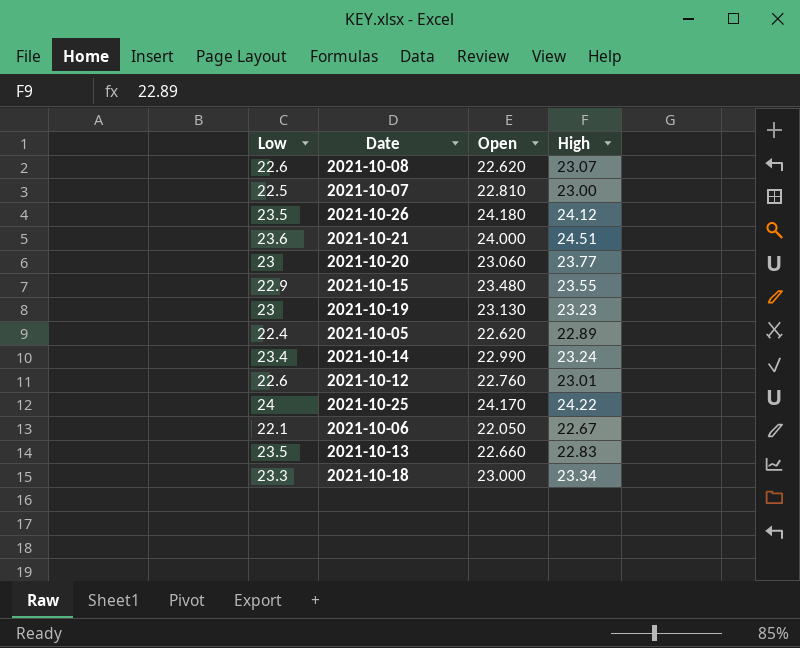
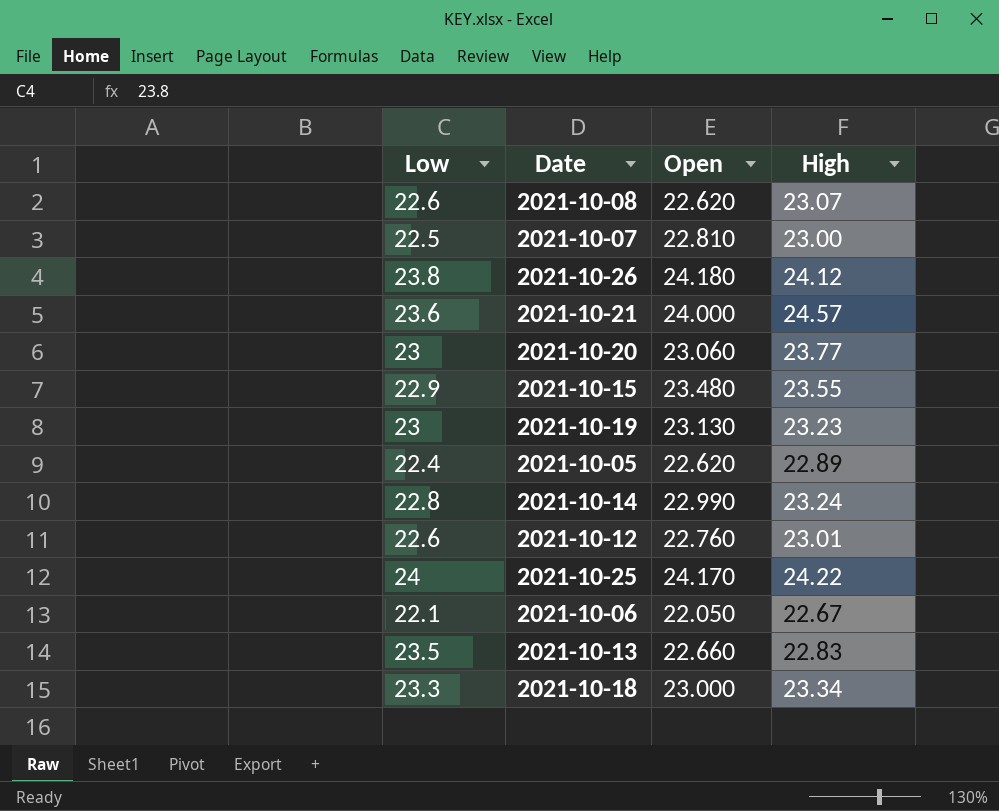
2021-10-26 | Low: 23.5 -> 23.8
2021-10-21 | High: 24.51 -> 24.57
2021-10-14 | Low: 23.4 -> 22.8

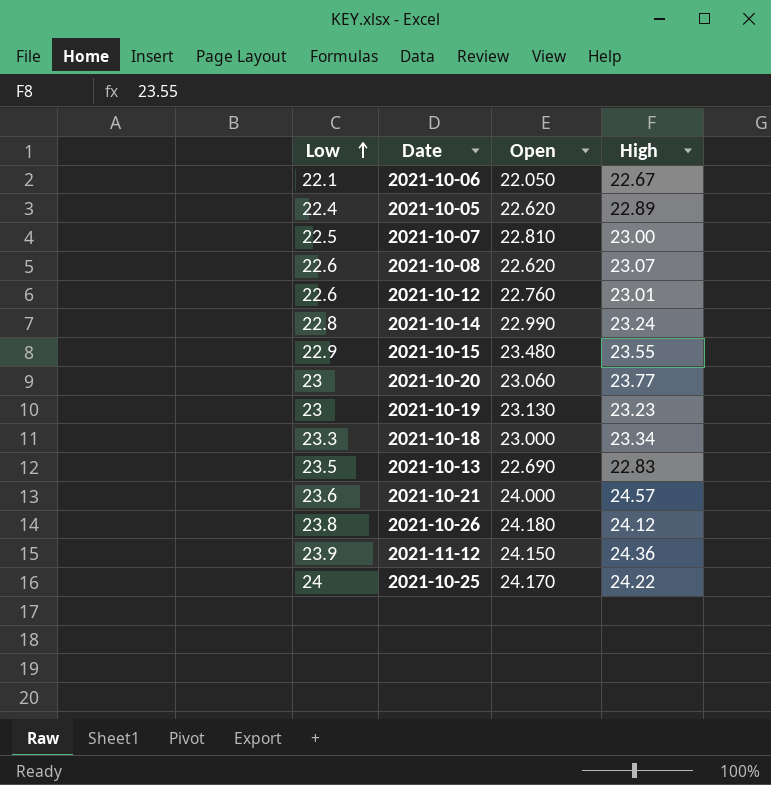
row order: none -> Low ascending
2021-10-13 | Open: 22.660 -> 22.690
row 2021-11-12: none -> 23.9 | 24.150 | 24.36

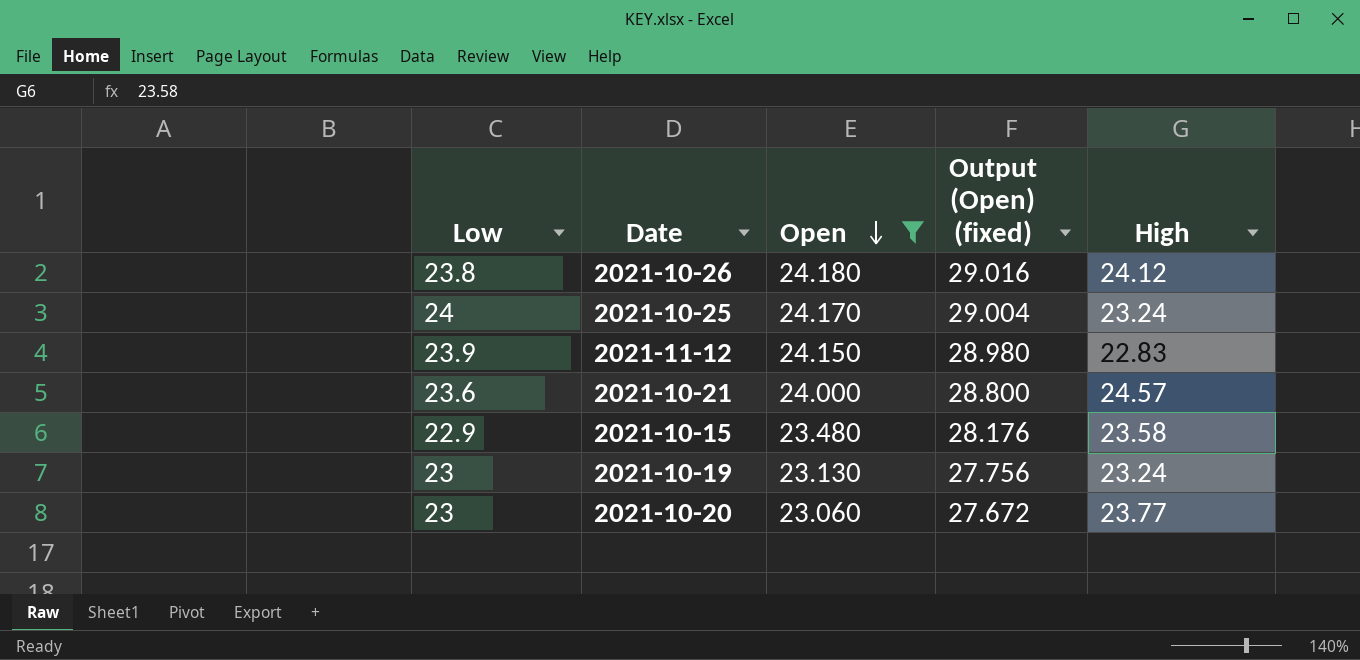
filter: none -> Open >= 23.060
row order: Low ascending -> Open descending
column Output (Open) (fixed) | formula: none -> [Open] * 1.2
2021-10-25 | High: 24.22 -> 23.24
2021-11-12 | High: 24.36 -> 22.83
2021-10-15 | High: 23.55 -> 23.58
2021-10-19 | High: 23.23 -> 23.24

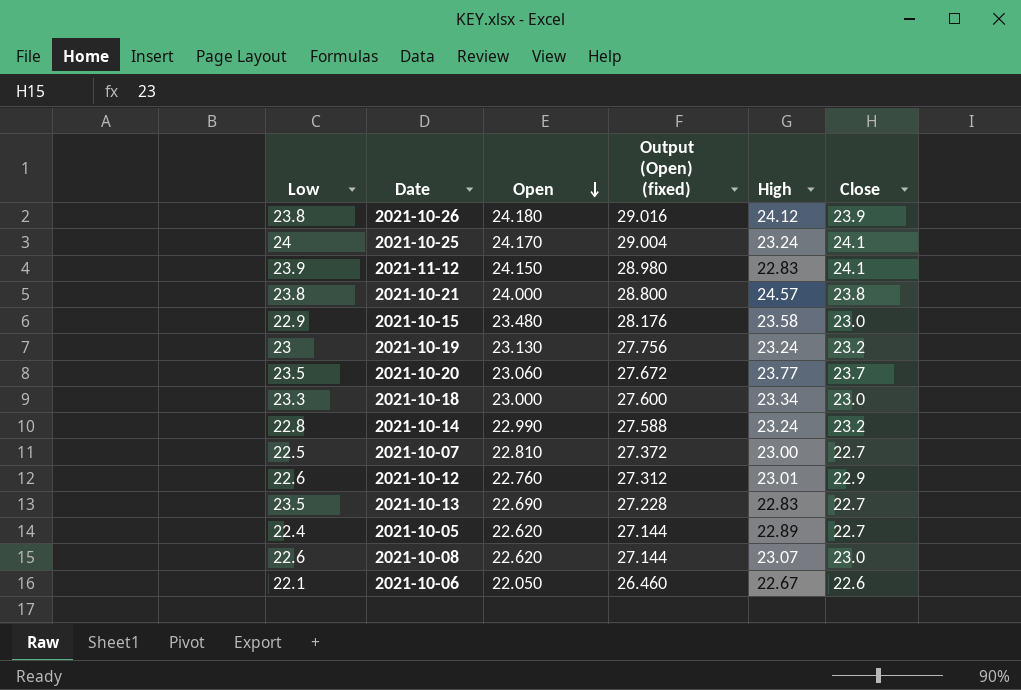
filter: Open >= 23.060 -> none
column Close | position: none -> 6
2021-10-21 | Low: 23.6 -> 23.8
2021-10-20 | Low: 23 -> 23.5

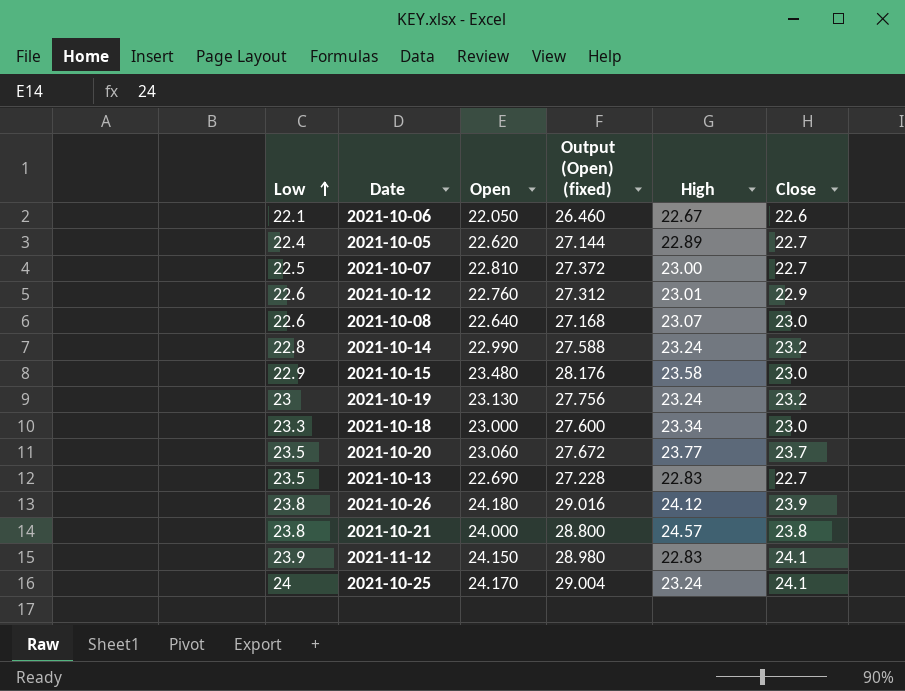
row order: Open descending -> Low ascending
2021-10-08 | Open: 22.620 -> 22.640
2021-10-08 | Output (Open) (fixed): 27.144 -> 27.168

